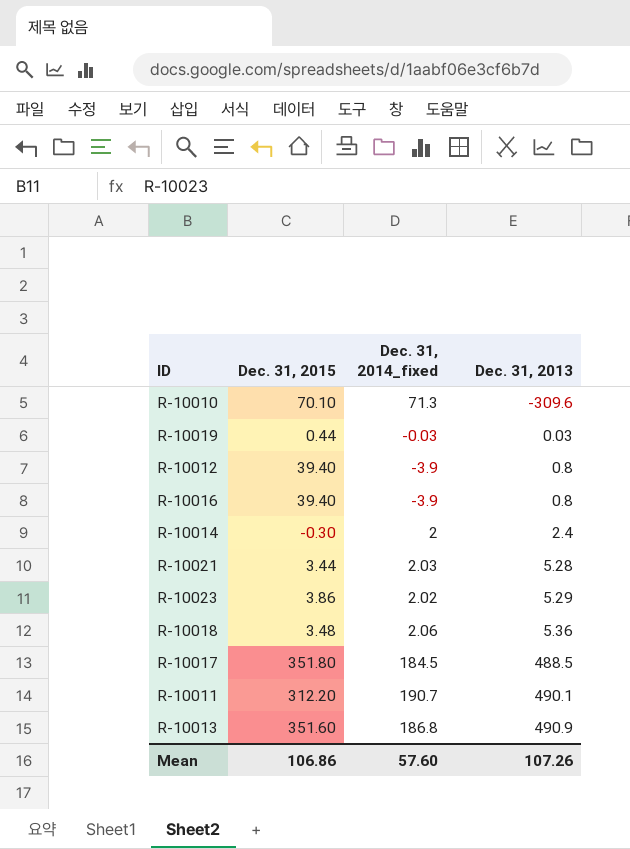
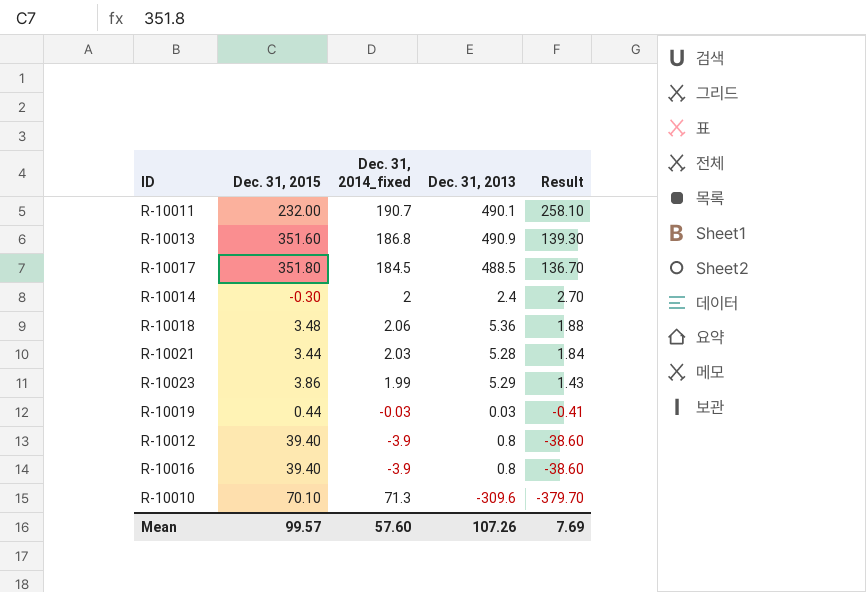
row order: Dec. 31, 2013 ascending -> Result descending
column Result | formula: none -> [Dec. 31, 2013] - [Dec. 31, 2015]
R-10011 | Dec. 31, 2015: 312.20 -> 232.00
R-10023 | Dec. 31, 2014_fixed: 2.02 -> 1.99
Mean | Dec. 31, 2015: 106.86 -> 99.57

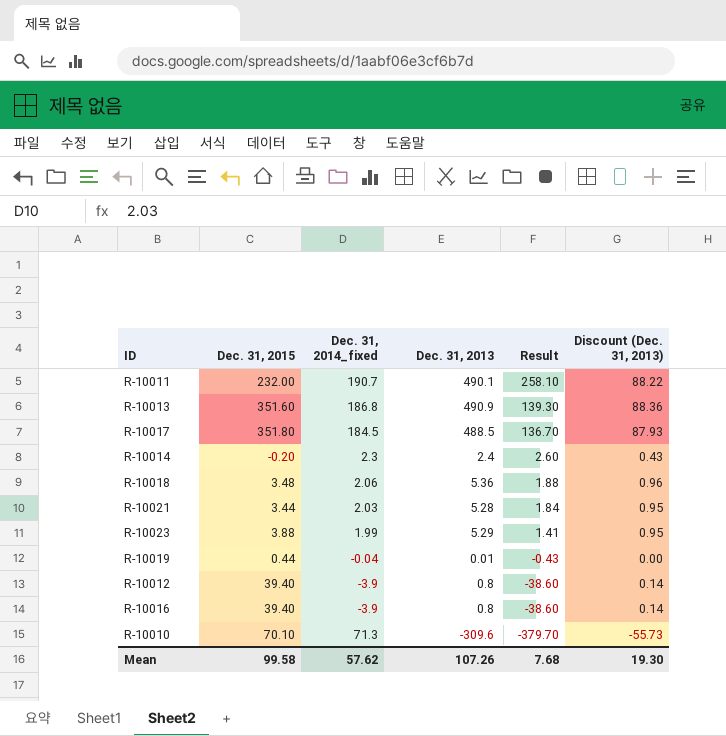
column Discount (Dec. 31, 2013) | formula: none -> [Dec. 31, 2013] * 0.18
R-10014 | Dec. 31, 2015: -0.30 -> -0.20
R-10014 | Dec. 31, 2014_fixed: 2 -> 2.3
R-10014 | Result: 2.70 -> 2.60
R-10023 | Dec. 31, 2015: 3.86 -> 3.88
R-10023 | Result: 1.43 -> 1.41
R-10019 | Dec. 31, 2014_fixed: -0.03 -> -0.04
R-10019 | Dec. 31, 2013: 0.03 -> 0.01
R-10019 | Result: -0.41 -> -0.43
Mean | Dec. 31, 2015: 99.57 -> 99.58
Mean | Dec. 31, 2014_fixed: 57.60 -> 57.62
Mean | Result: 7.69 -> 7.68

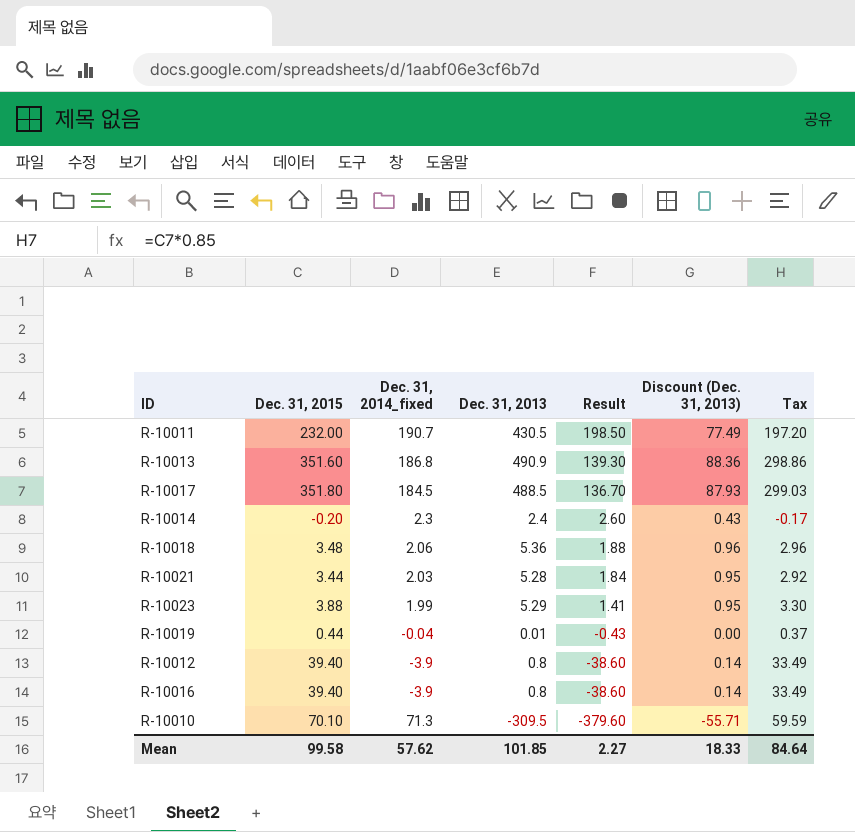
column Tax | formula: none -> [Dec. 31, 2015] * 0.85
R-10011 | Dec. 31, 2013: 490.1 -> 430.5
R-10011 | Result: 258.10 -> 198.50
R-10011 | Discount (Dec. 31, 2013): 88.22 -> 77.49
R-10010 | Dec. 31, 2013: -309.6 -> -309.5
R-10010 | Result: -379.70 -> -379.60
R-10010 | Discount (Dec. 31, 2013): -55.73 -> -55.71
Mean | Dec. 31, 2013: 107.26 -> 101.85
Mean | Result: 7.68 -> 2.27
Mean | Discount (Dec. 31, 2013): 19.30 -> 18.33

